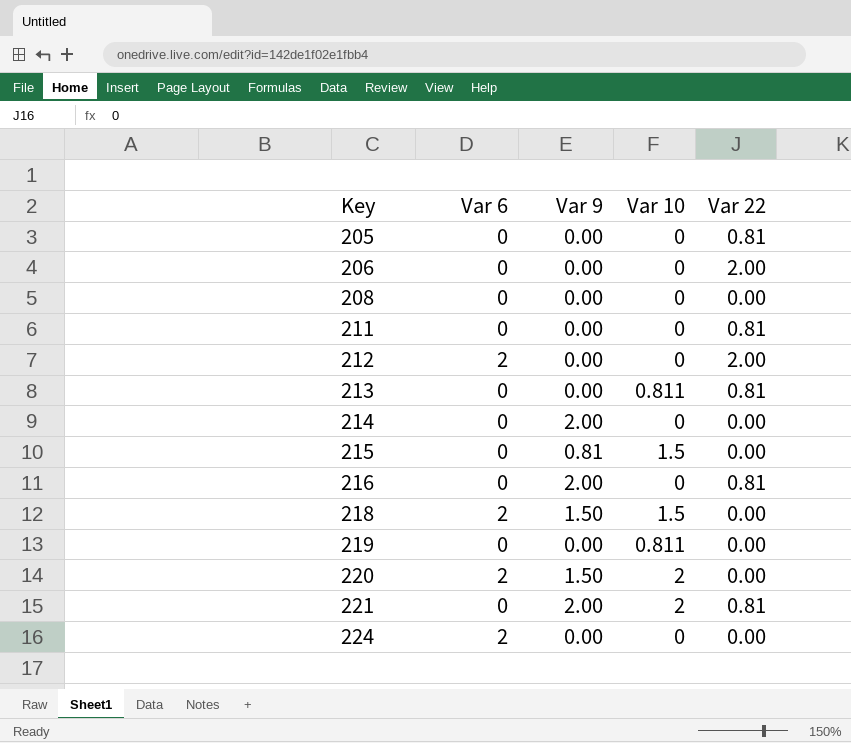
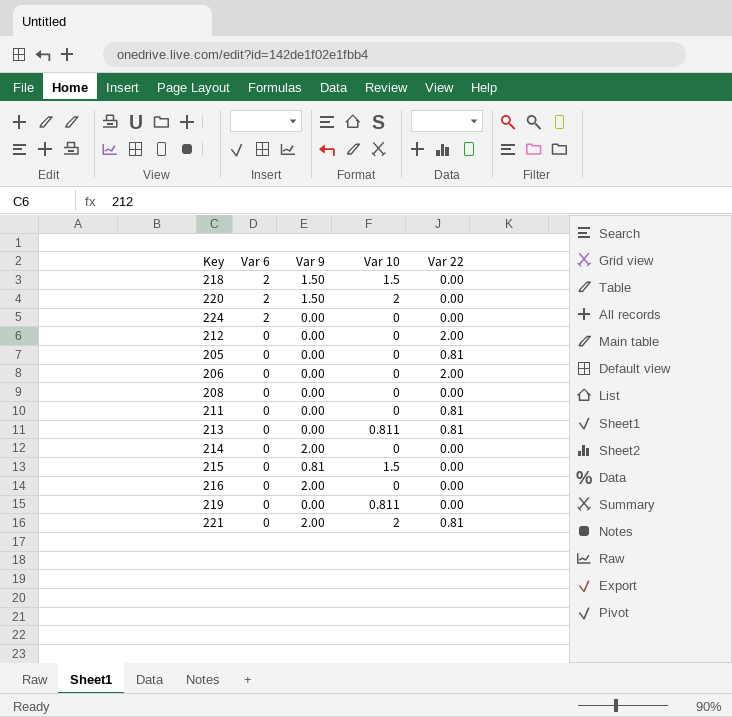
row order: Key ascending -> Var 6 descending
212 | Var 6: 2 -> 0
216 | Var 22: 0.81 -> 0.00

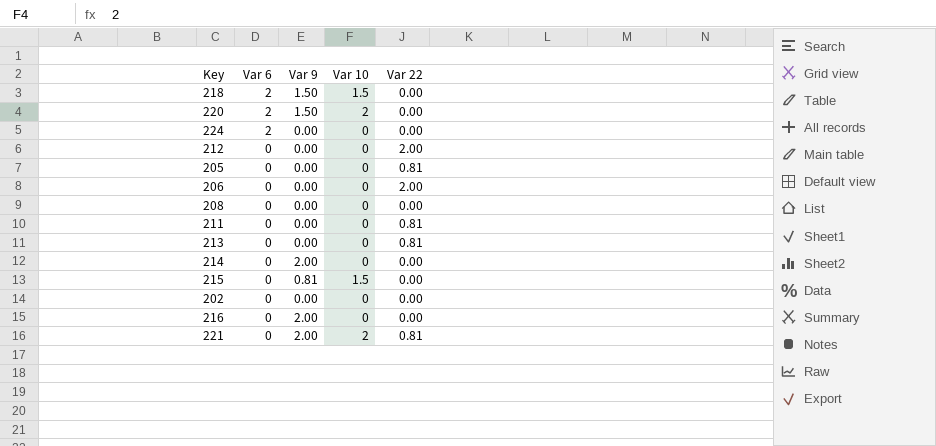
row 219: 0 | 0.00 | 0.811 | 0.00 -> none
213 | Var 10: 0.811 -> 0
row 202: none -> 0 | 0.00 | 0 | 0.00

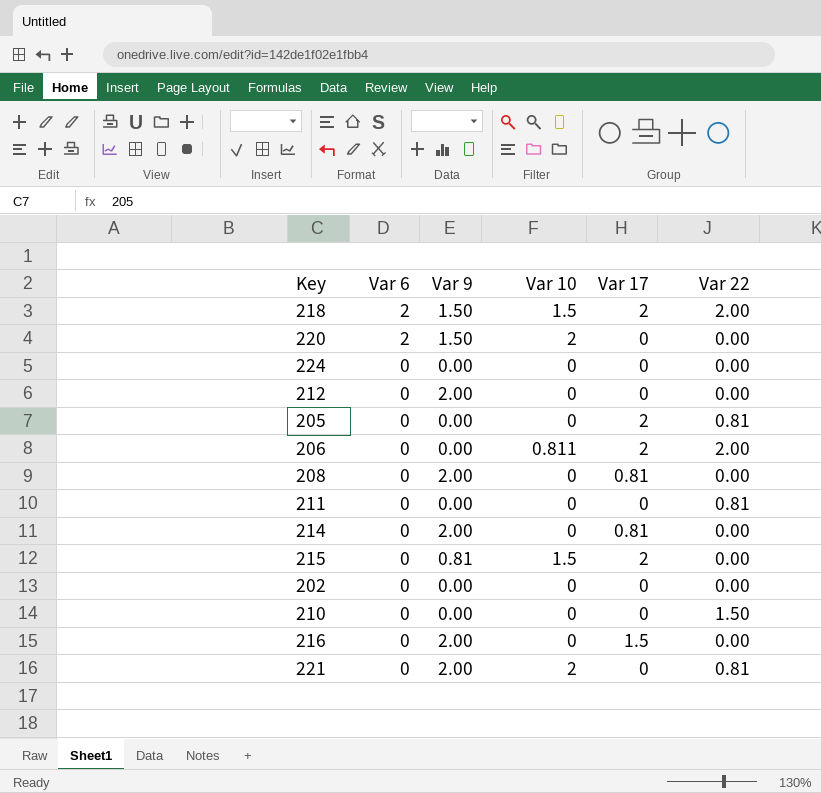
column Var 17 | position: none -> 5
row 213: 0 | 0.00 | 0 | 0.81 -> none
218 | Var 22: 0.00 -> 2.00
224 | Var 6: 2 -> 0
212 | Var 9: 0.00 -> 2.00
212 | Var 22: 2.00 -> 0.00
206 | Var 10: 0 -> 0.811
208 | Var 9: 0.00 -> 2.00
row 210: none -> 0 | 0.00 | 0 | 0 | 1.50

